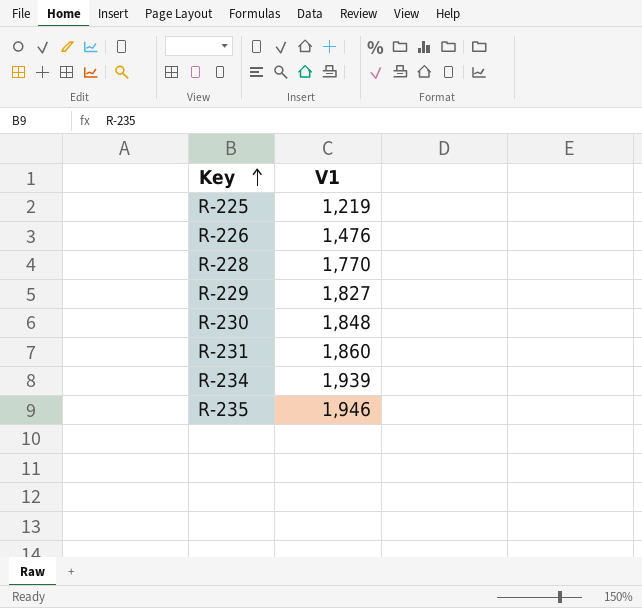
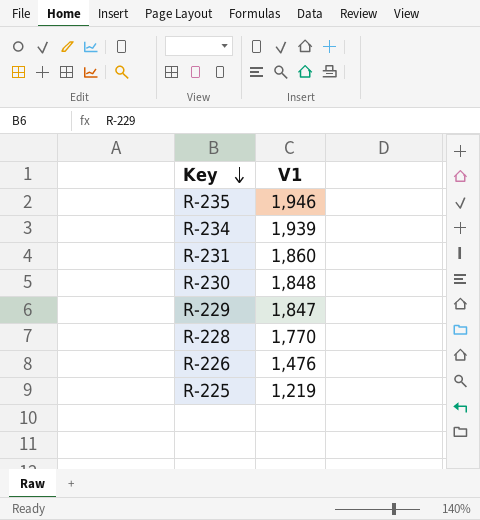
row order: Key ascending -> Key descending
R-229 | V1: 1,827 -> 1,847

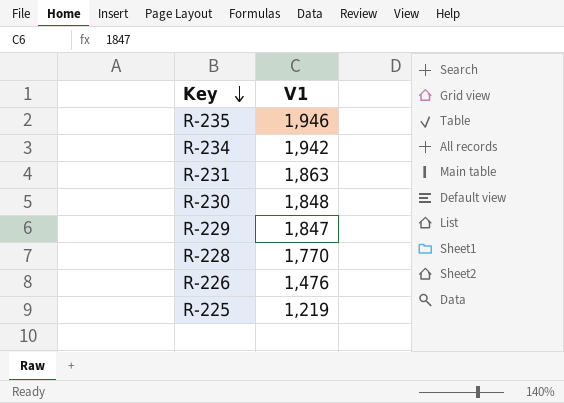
R-234 | V1: 1,939 -> 1,942
R-231 | V1: 1,860 -> 1,863

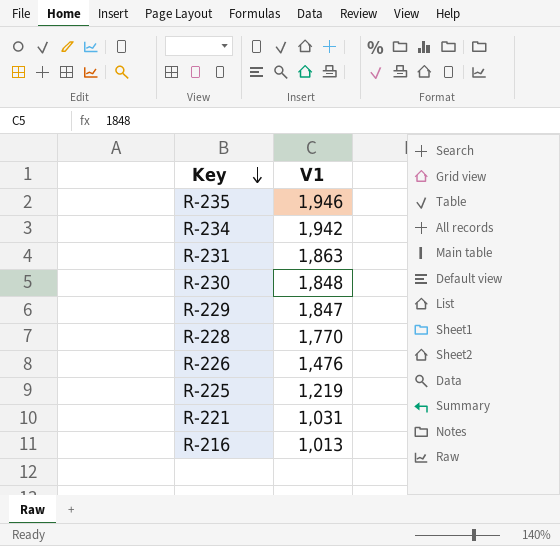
row R-221: none -> 1,031
row R-216: none -> 1,013

